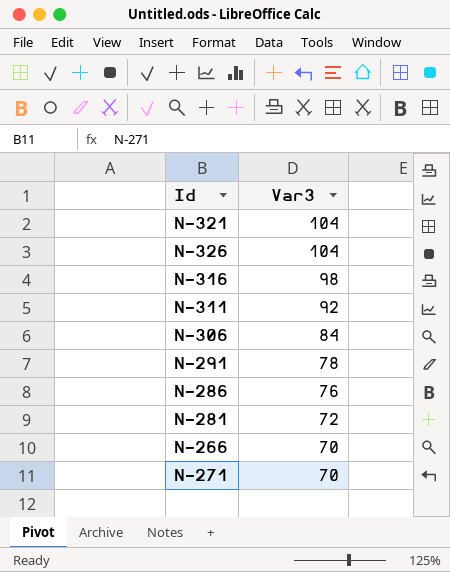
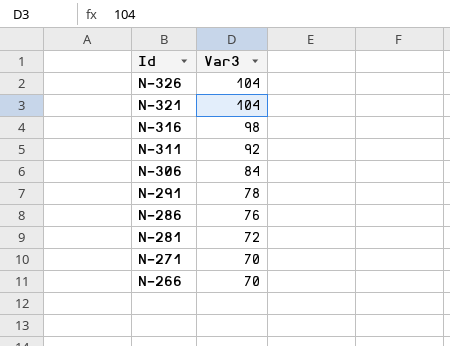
row order: Var3 descending -> Id descending

